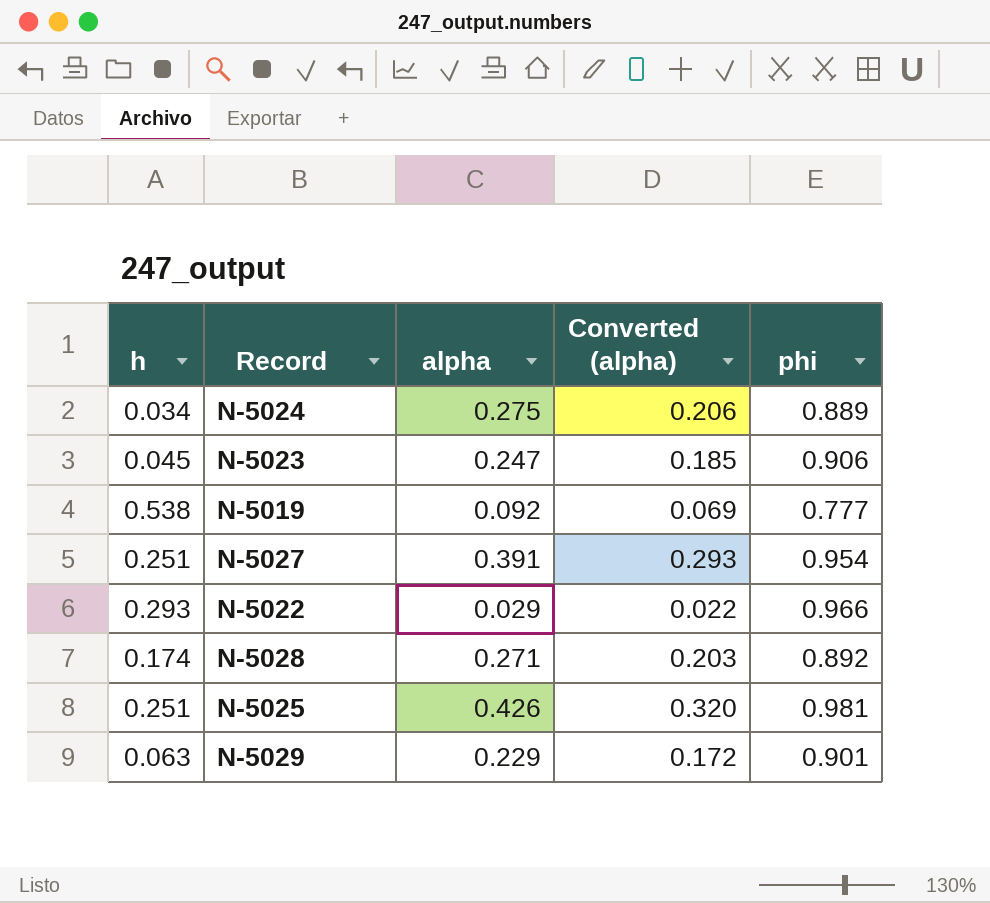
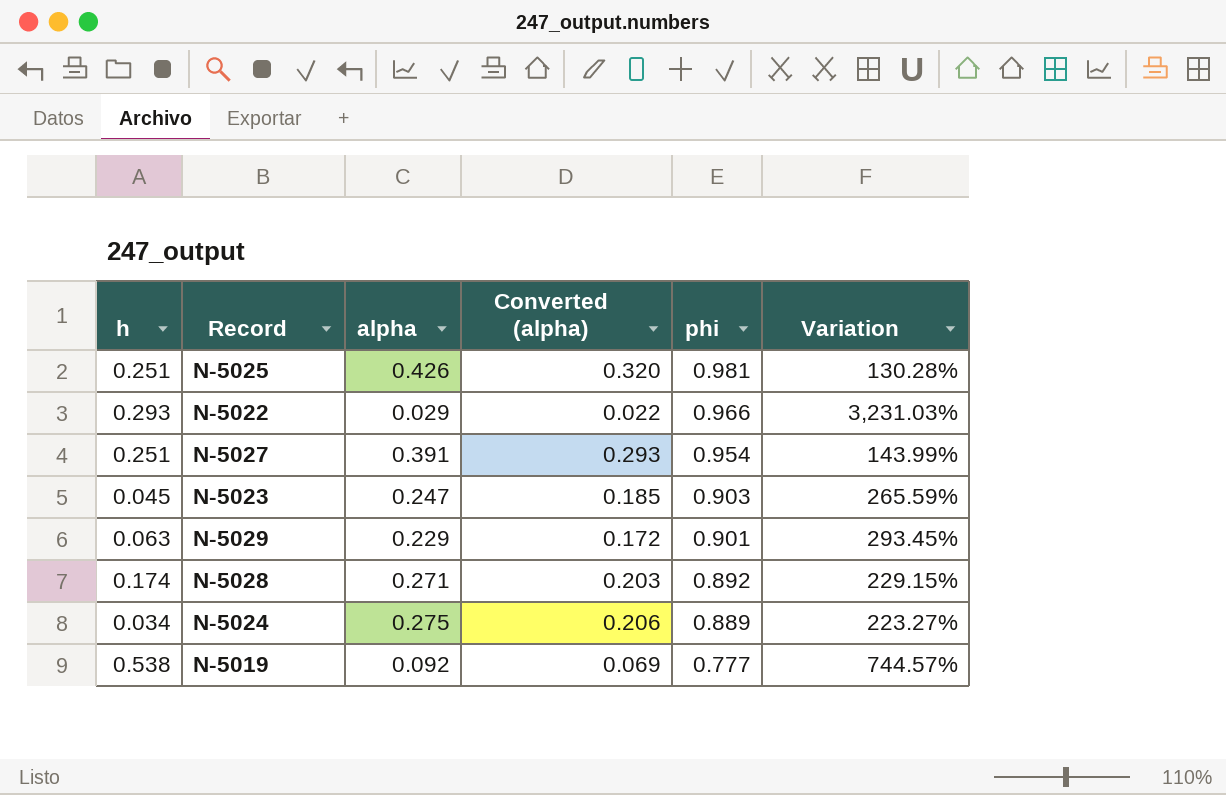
row order: none -> phi descending
column Variation | formula: none -> ([phi] - [alpha]) / [alpha]
N-5023 | phi: 0.906 -> 0.903

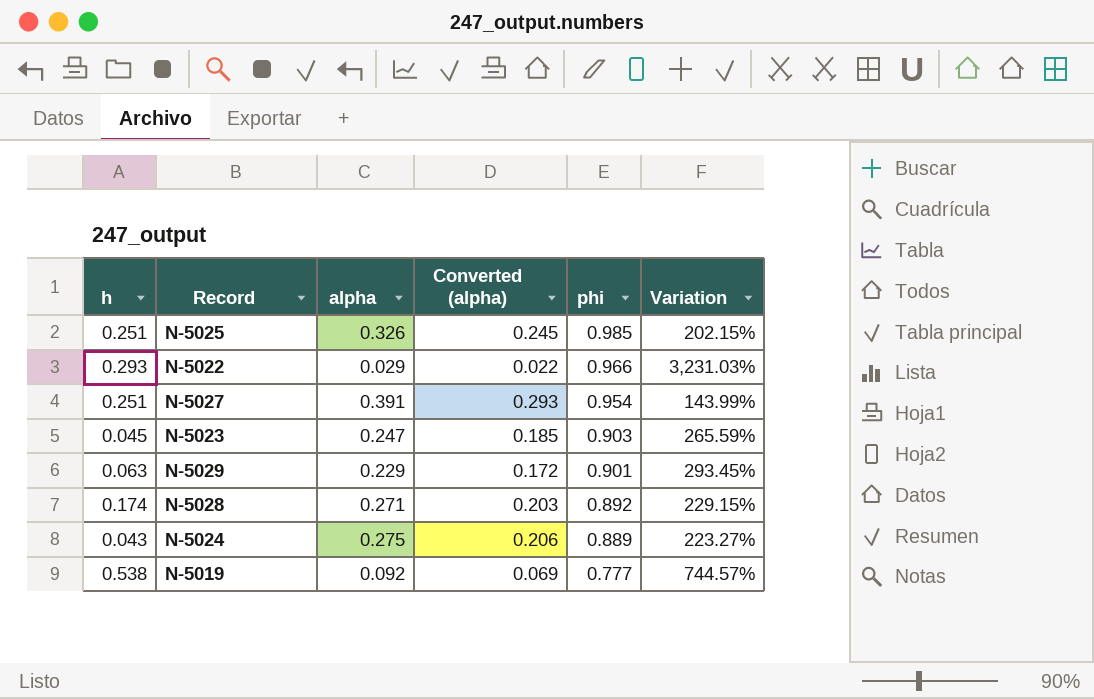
N-5025 | alpha: 0.426 -> 0.326
N-5025 | Converted (alpha): 0.320 -> 0.245
N-5025 | phi: 0.981 -> 0.985
N-5025 | Variation: 130.28% -> 202.15%
N-5024 | h: 0.034 -> 0.043

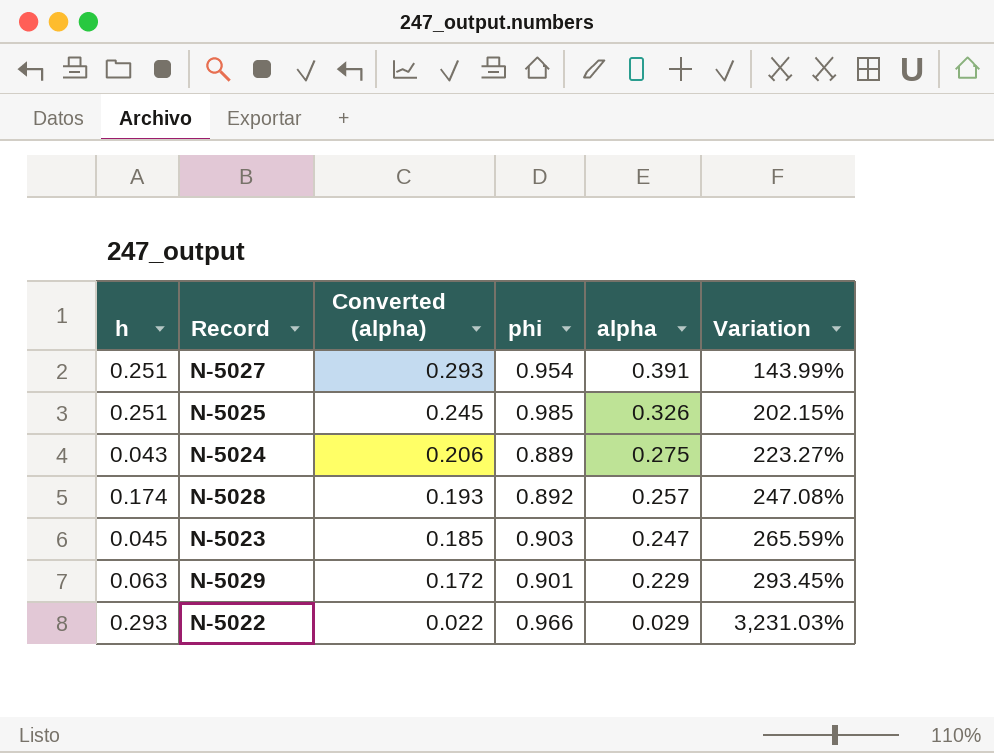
row order: phi descending -> Converted (alpha) descending
column alpha | position: 3 -> 5
row N-5019: 0.538 | 0.092 | 0.069 | 0.777 | 744.57% -> none
N-5028 | Converted (alpha): 0.203 -> 0.193
N-5028 | alpha: 0.271 -> 0.257
N-5028 | Variation: 229.15% -> 247.08%

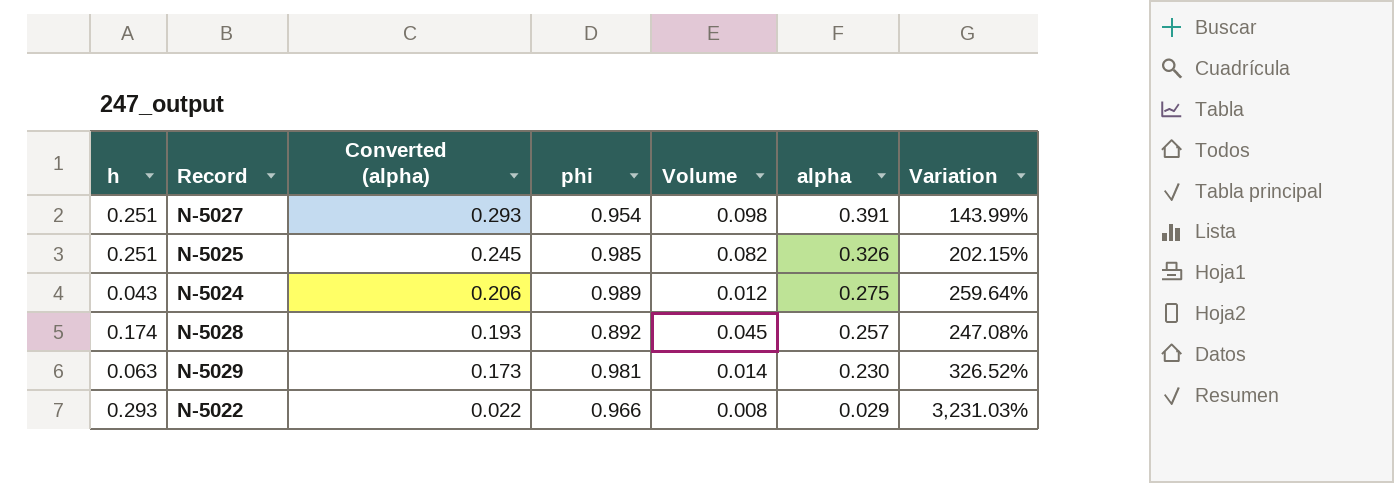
column Volume | formula: none -> [h] * [alpha]
row N-5023: 0.045 | 0.185 | 0.903 | 0.247 | 265.59% -> none
N-5024 | phi: 0.889 -> 0.989
N-5024 | Variation: 223.27% -> 259.64%
N-5029 | Converted (alpha): 0.172 -> 0.173
N-5029 | phi: 0.901 -> 0.981
N-5029 | alpha: 0.229 -> 0.230
N-5029 | Variation: 293.45% -> 326.52%

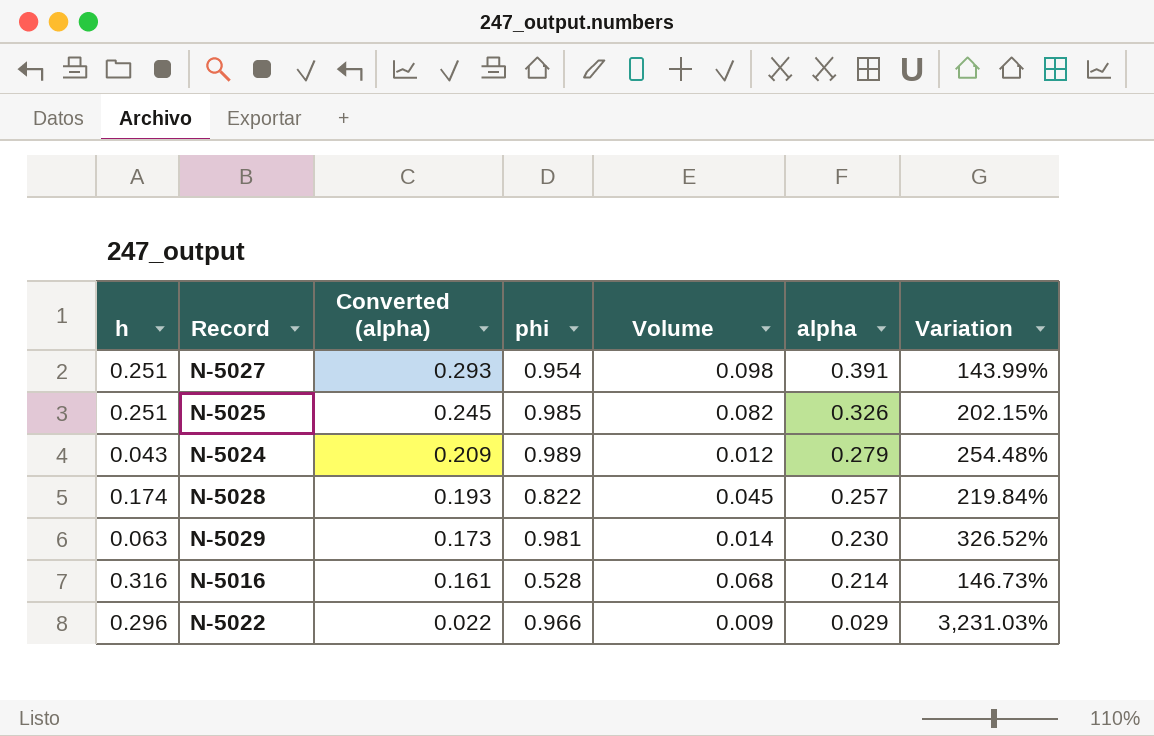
N-5024 | Converted (alpha): 0.206 -> 0.209
N-5024 | alpha: 0.275 -> 0.279
N-5024 | Variation: 259.64% -> 254.48%
N-5028 | phi: 0.892 -> 0.822
N-5028 | Variation: 247.08% -> 219.84%
row N-5016: none -> 0.316 | 0.161 | 0.528 | 0.068 | 0.214 | 146.73%
N-5022 | h: 0.293 -> 0.296
N-5022 | Volume: 0.008 -> 0.009

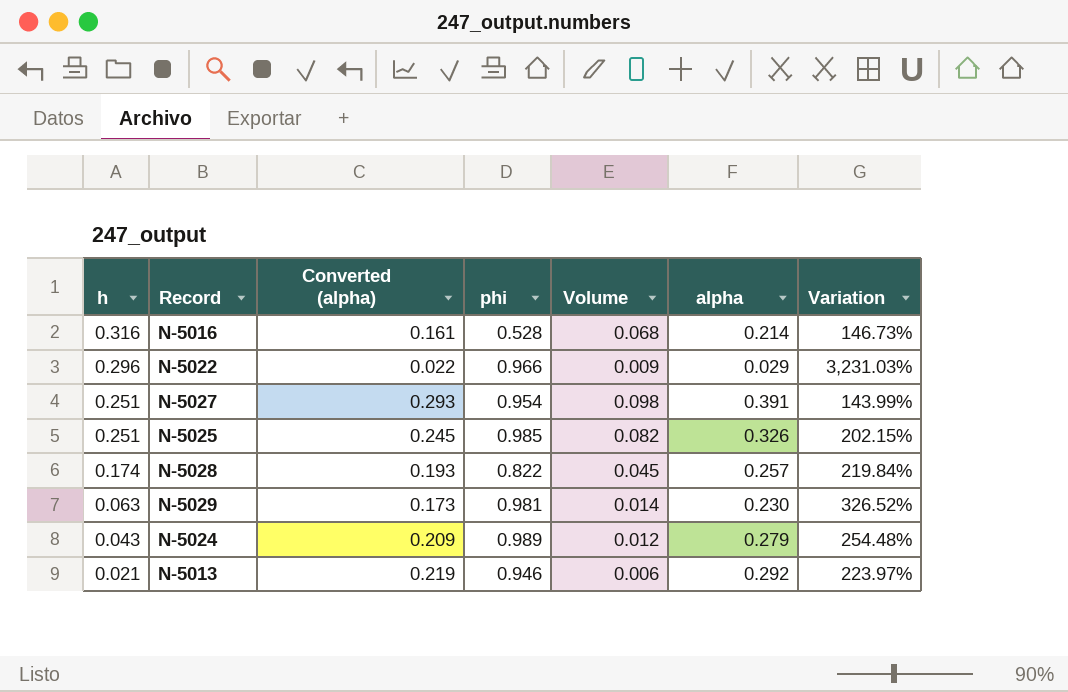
row order: Converted (alpha) descending -> h descending
row N-5013: none -> 0.021 | 0.219 | 0.946 | 0.006 | 0.292 | 223.97%

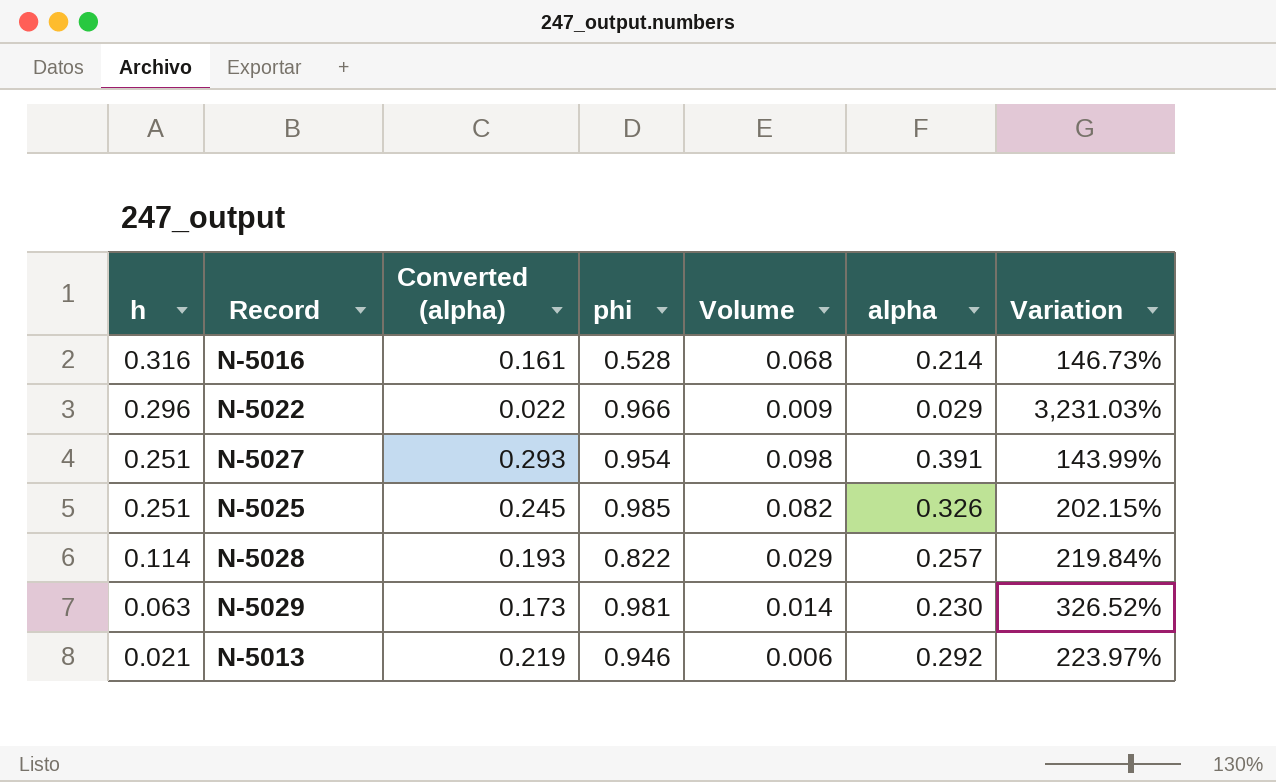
row N-5024: 0.043 | 0.209 | 0.989 | 0.012 | 0.279 | 254.48% -> none
N-5028 | h: 0.174 -> 0.114
N-5028 | Volume: 0.045 -> 0.029

